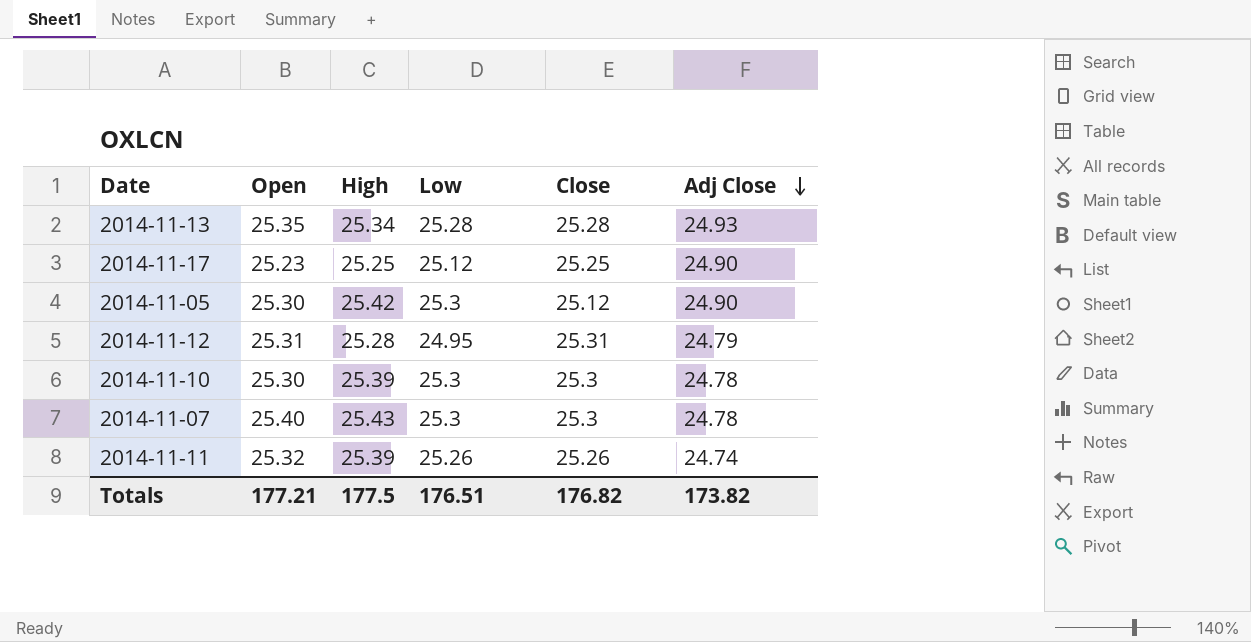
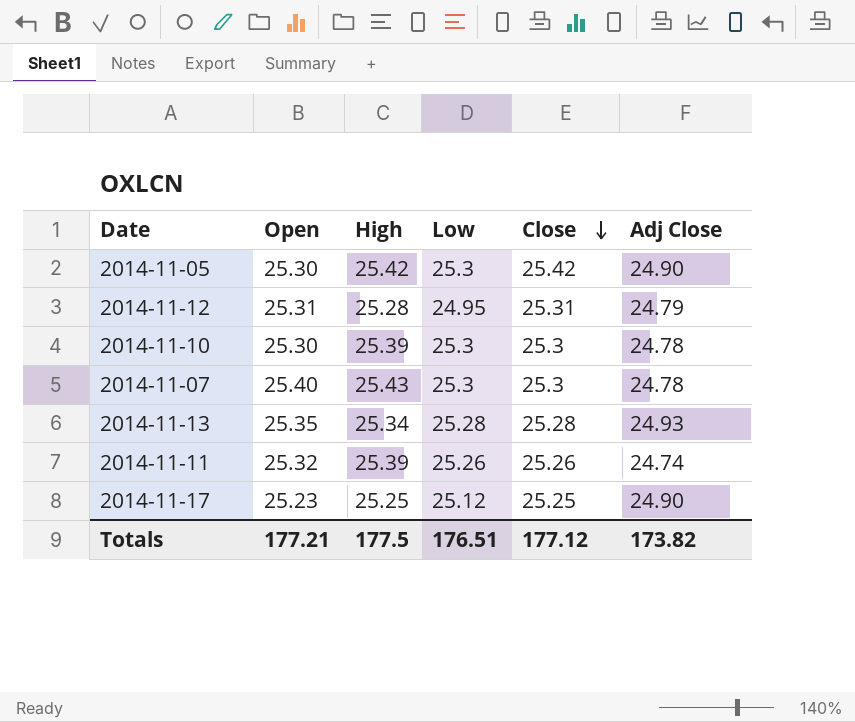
row order: Adj Close descending -> Close descending
2014-11-05 | Close: 25.12 -> 25.42
Totals | Close: 176.82 -> 177.12

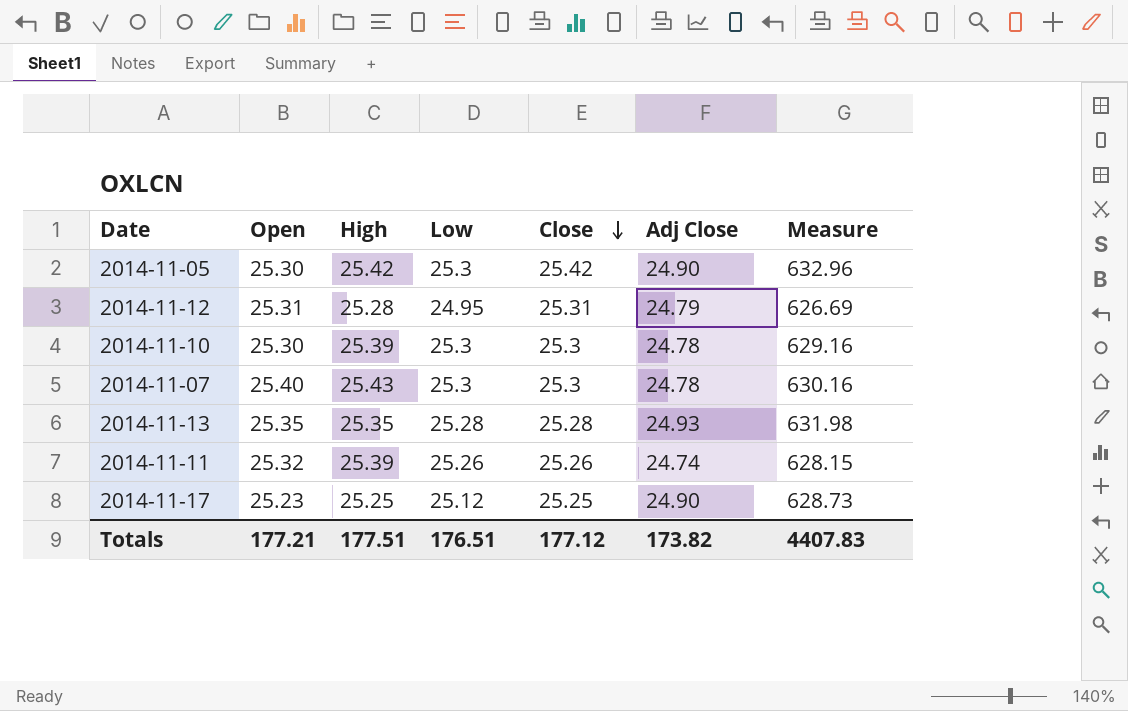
column Measure | formula: none -> [High] * [Adj Close]
2014-11-13 | High: 25.34 -> 25.35
Totals | High: 177.5 -> 177.51

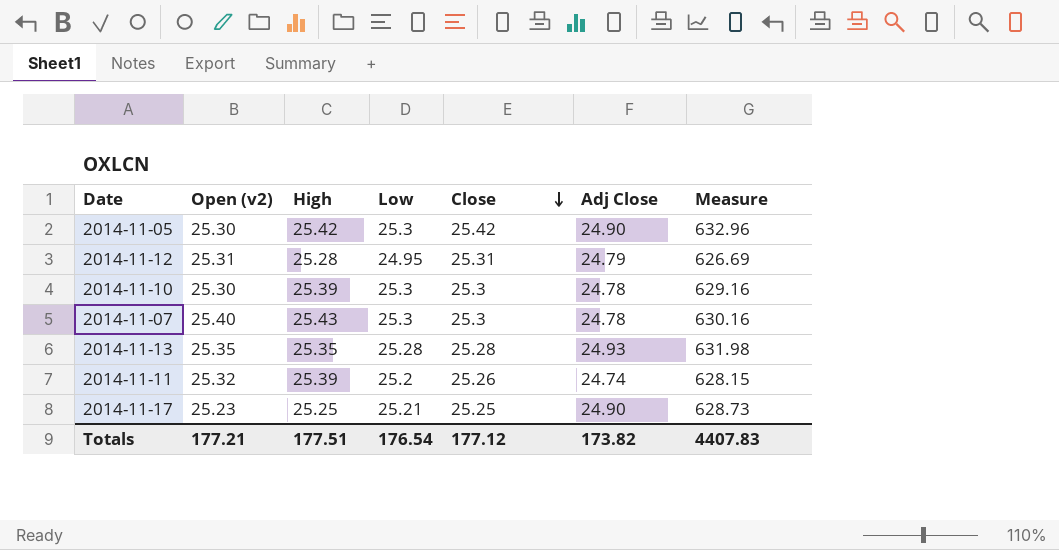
column name: Open -> Open (v2)
2014-11-11 | Low: 25.26 -> 25.2
2014-11-17 | Low: 25.12 -> 25.21
Totals | Low: 176.51 -> 176.54

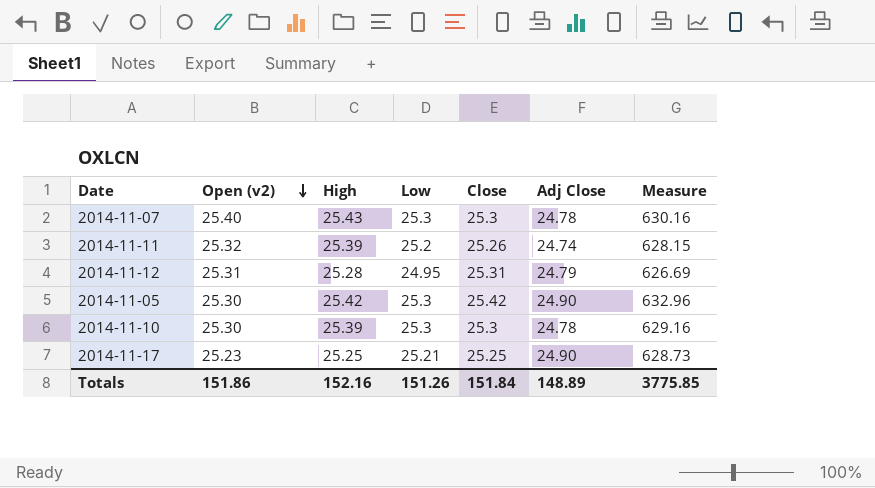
row order: Close descending -> Open (v2) descending
row 2014-11-13: 25.35 | 25.35 | 25.28 | 25.28 | 24.93 | 631.98 -> none
Totals | Open (v2): 177.21 -> 151.86
Totals | High: 177.51 -> 152.16
Totals | Low: 176.54 -> 151.26
Totals | Close: 177.12 -> 151.84
Totals | Adj Close: 173.82 -> 148.89
Totals | Measure: 4407.83 -> 3775.85

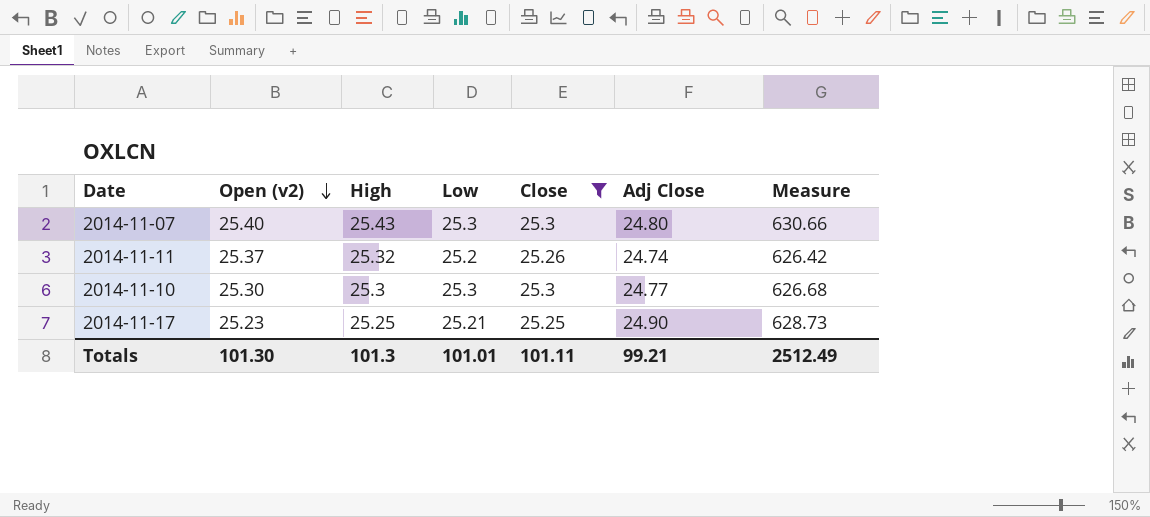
filter: none -> Close <= 25.3
2014-11-07 | Adj Close: 24.78 -> 24.80
2014-11-07 | Measure: 630.16 -> 630.66
2014-11-11 | Open (v2): 25.32 -> 25.37
2014-11-11 | High: 25.39 -> 25.32
2014-11-11 | Measure: 628.15 -> 626.42
2014-11-10 | High: 25.39 -> 25.3
2014-11-10 | Adj Close: 24.78 -> 24.77
2014-11-10 | Measure: 629.16 -> 626.68
Totals | Open (v2): 151.86 -> 101.30
Totals | High: 152.16 -> 101.3
Totals | Low: 151.26 -> 101.01
Totals | Close: 151.84 -> 101.11
Totals | Adj Close: 148.89 -> 99.21
Totals | Measure: 3775.85 -> 2512.49

